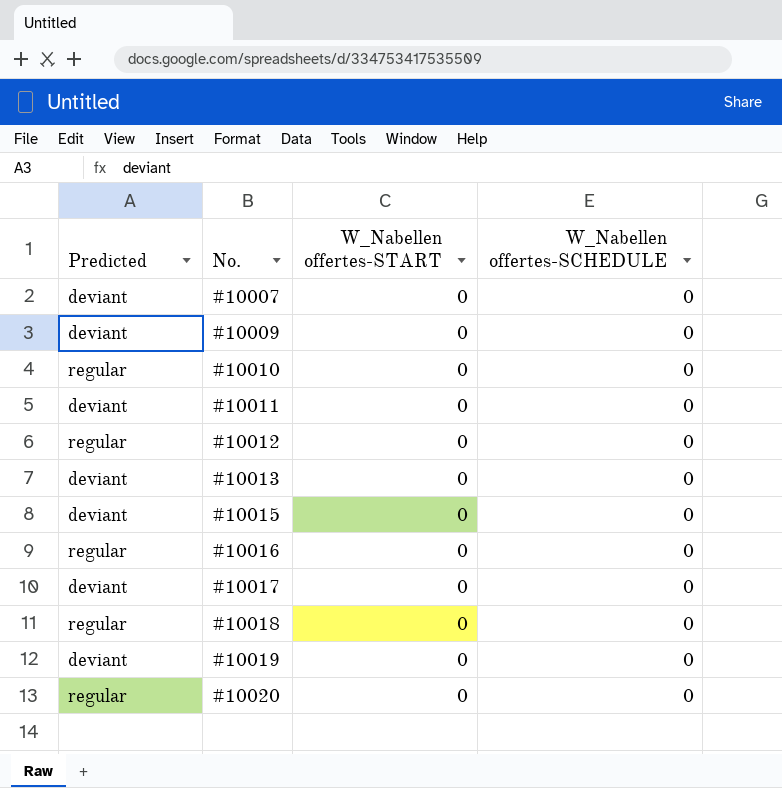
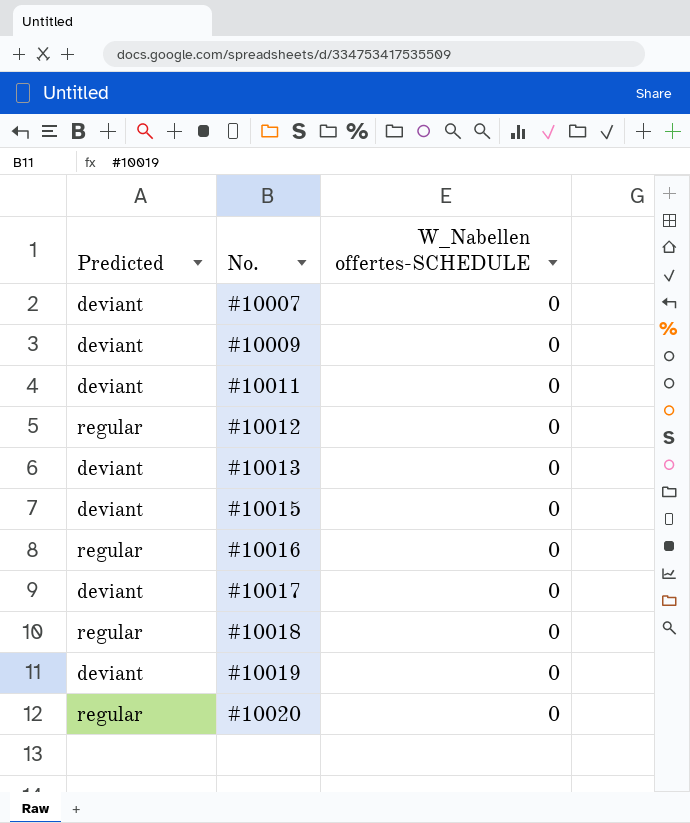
column W_Nabellen offertes-START | position: 3 -> none
row #10010: regular | 0 | 0 -> none

